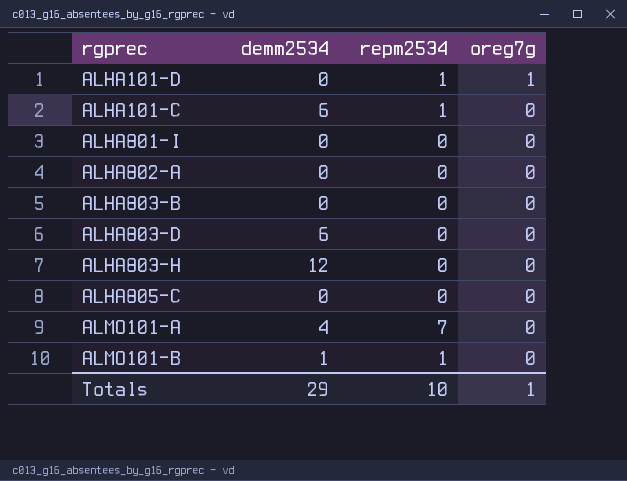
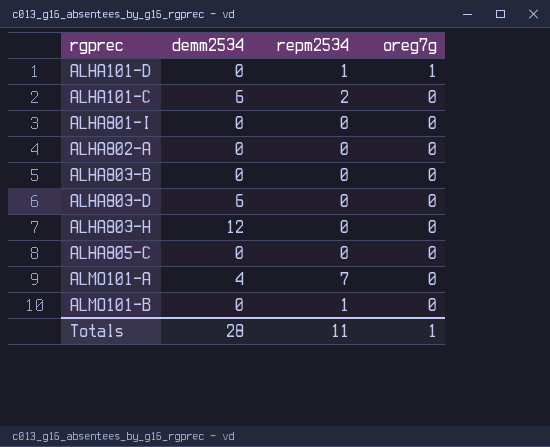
ALHA101-C | repm2534: 1 -> 2
ALMO101-B | demm2534: 1 -> 0
Totals | demm2534: 29 -> 28
Totals | repm2534: 10 -> 11

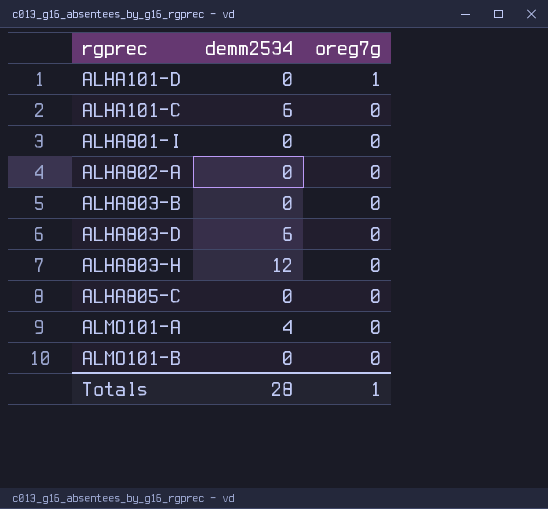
column repm2534 | position: 3 -> none

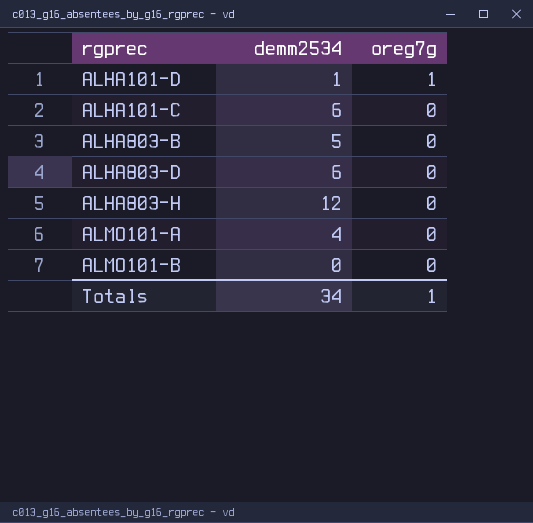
row ALHA801-I: 0 | 0 -> none
row ALHA802-A: 0 | 0 -> none
row ALHA805-C: 0 | 0 -> none
ALHA101-D | demm2534: 0 -> 1
ALHA803-B | demm2534: 0 -> 5
Totals | demm2534: 28 -> 34

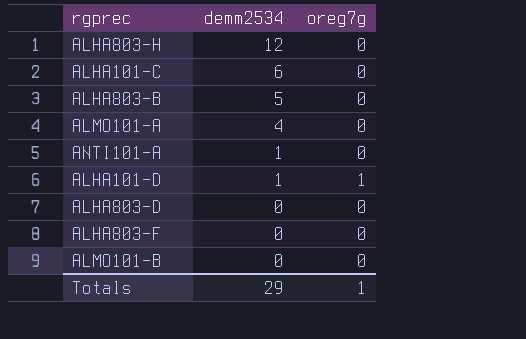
row order: oreg7g descending -> demm2534 descending
row ANTI101-A: none -> 1 | 0
ALHA803-D | demm2534: 6 -> 0
row ALHA803-F: none -> 0 | 0
Totals | demm2534: 34 -> 29

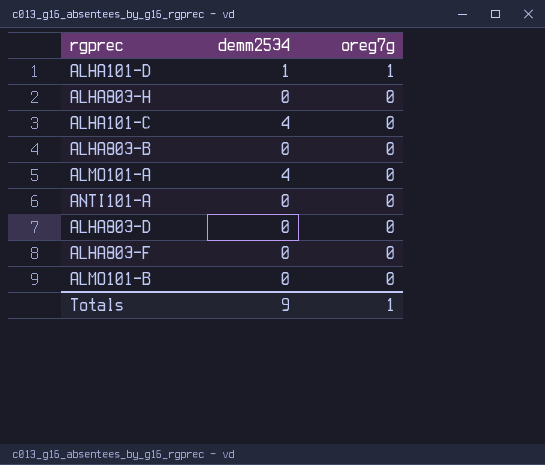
row order: demm2534 descending -> oreg7g descending
ALHA803-H | demm2534: 12 -> 0
ALHA101-C | demm2534: 6 -> 4
ALHA803-B | demm2534: 5 -> 0
ANTI101-A | demm2534: 1 -> 0
Totals | demm2534: 29 -> 9

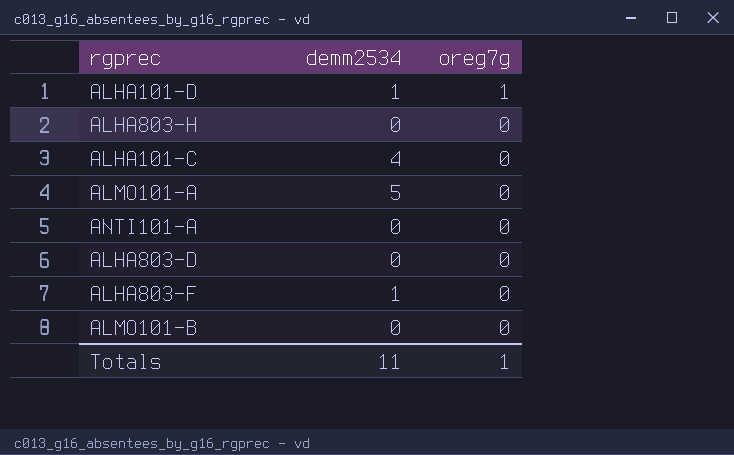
row ALHA803-B: 0 | 0 -> none
ALMO101-A | demm2534: 4 -> 5
ALHA803-F | demm2534: 0 -> 1
Totals | demm2534: 9 -> 11

